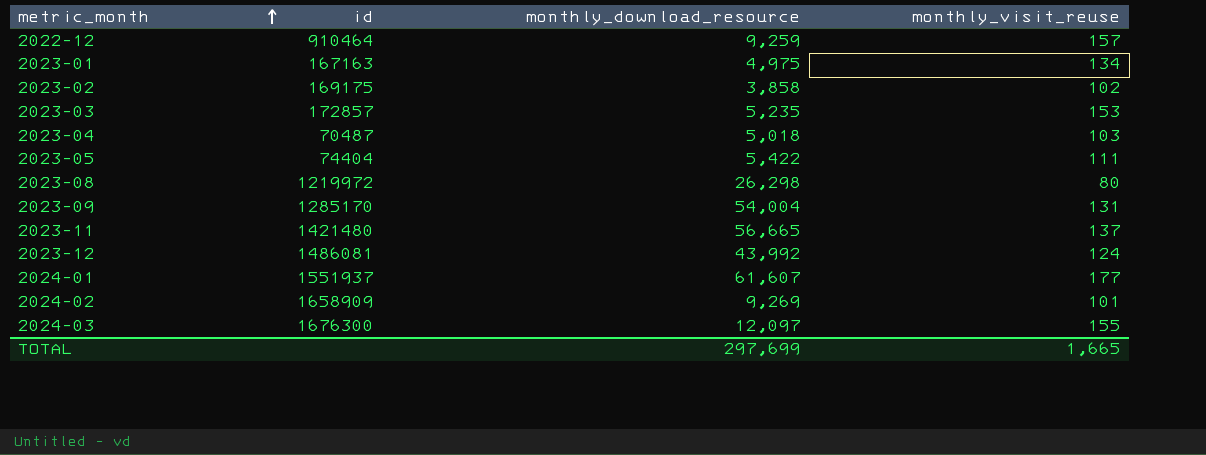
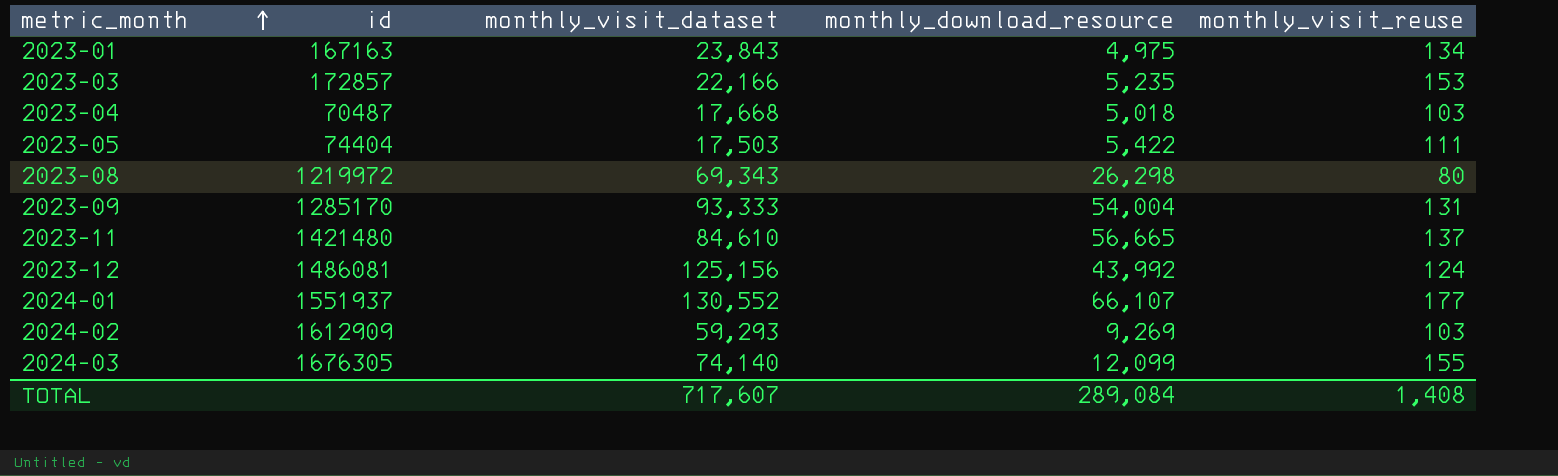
column monthly_visit_dataset | position: none -> 3
row 2022-12: 910464 | 9,259 | 157 -> none
row 2023-02: 169175 | 3,858 | 102 -> none
2024-01 | monthly_download_resource: 61,607 -> 66,107
2024-02 | id: 1658909 -> 1612909
2024-02 | monthly_visit_reuse: 101 -> 103
2024-03 | id: 1676300 -> 1676305
2024-03 | monthly_download_resource: 12,097 -> 12,099
TOTAL | monthly_download_resource: 297,699 -> 289,084
TOTAL | monthly_visit_reuse: 1,665 -> 1,408

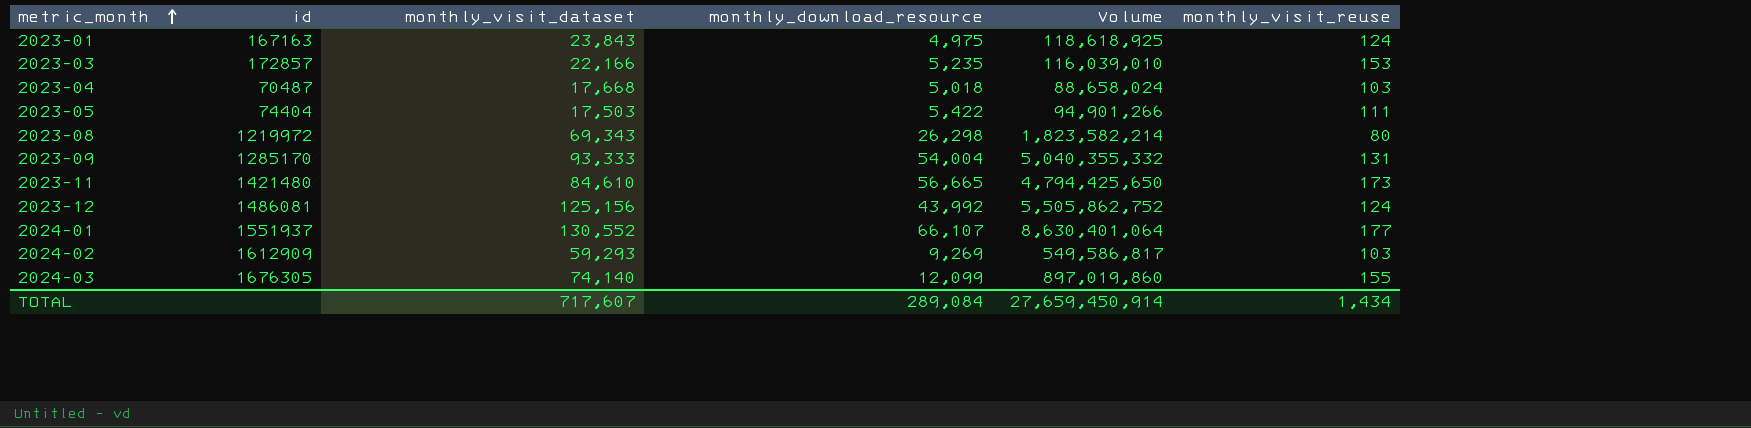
column Volume | formula: none -> [monthly_visit_dataset] * [monthly_download_resource]
2023-01 | monthly_visit_reuse: 134 -> 124
2023-11 | monthly_visit_reuse: 137 -> 173
TOTAL | monthly_visit_reuse: 1,408 -> 1,434

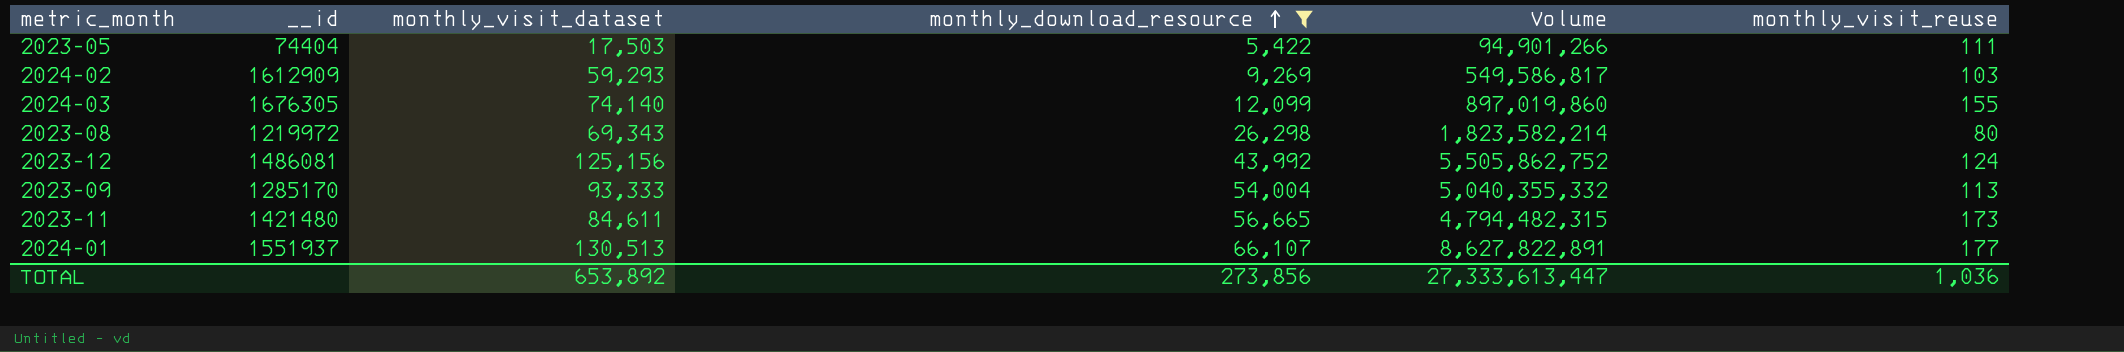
filter: none -> monthly_download_resource >= 5,422
row order: metric_month ascending -> monthly_download_resource ascending
column name: id -> __id
2023-09 | monthly_visit_reuse: 131 -> 113
2023-11 | monthly_visit_dataset: 84,610 -> 84,611
2023-11 | Volume: 4,794,425,650 -> 4,794,482,315
2024-01 | monthly_visit_dataset: 130,552 -> 130,513
2024-01 | Volume: 8,630,401,064 -> 8,627,822,891
TOTAL | monthly_visit_dataset: 717,607 -> 653,892
TOTAL | monthly_download_resource: 289,084 -> 273,856
TOTAL | Volume: 27,659,450,914 -> 27,333,613,447
TOTAL | monthly_visit_reuse: 1,434 -> 1,036

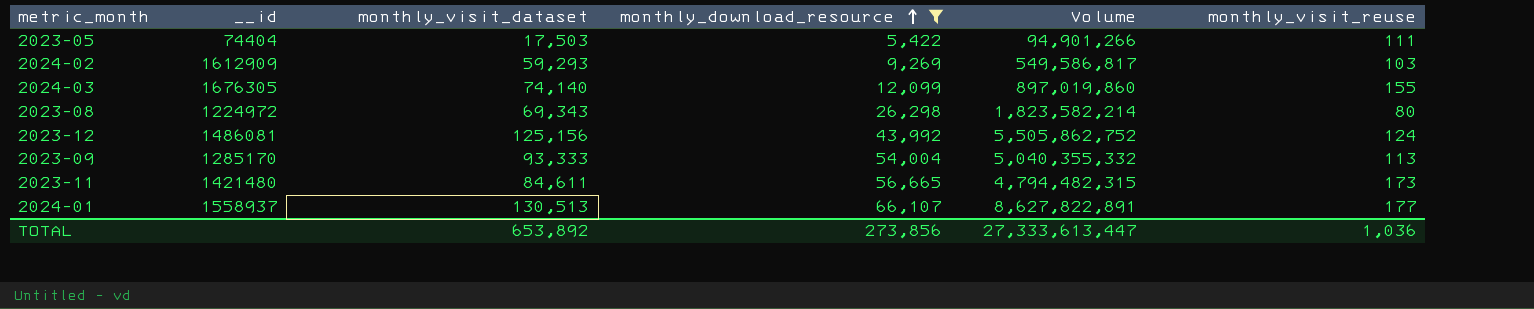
2023-08 | __id: 1219972 -> 1224972
2024-01 | __id: 1551937 -> 1558937

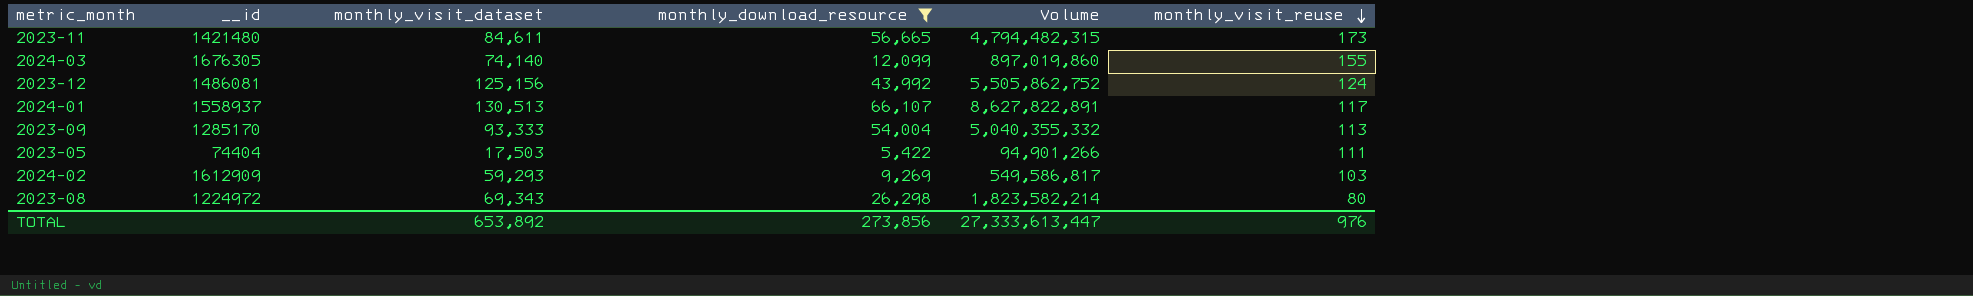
row order: monthly_download_resource ascending -> monthly_visit_reuse descending
2024-01 | monthly_visit_reuse: 177 -> 117
TOTAL | monthly_visit_reuse: 1,036 -> 976

